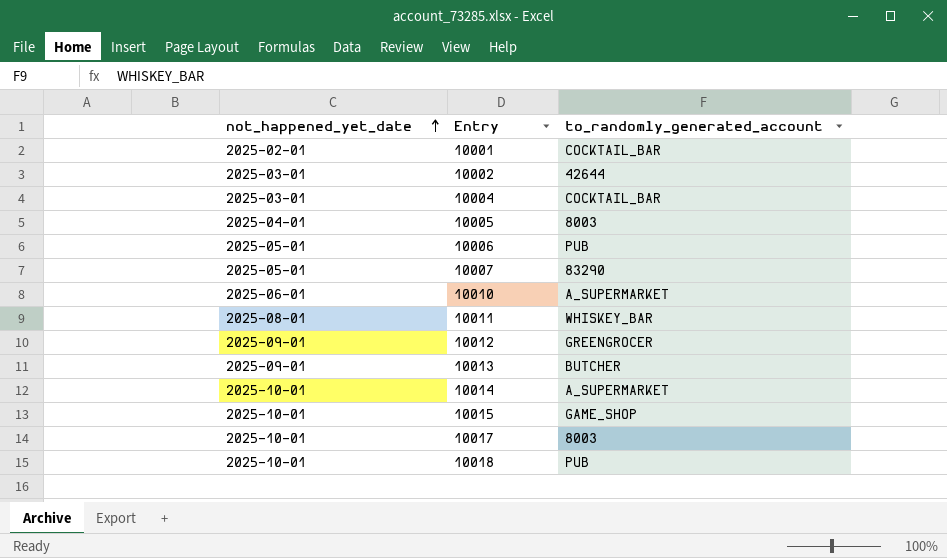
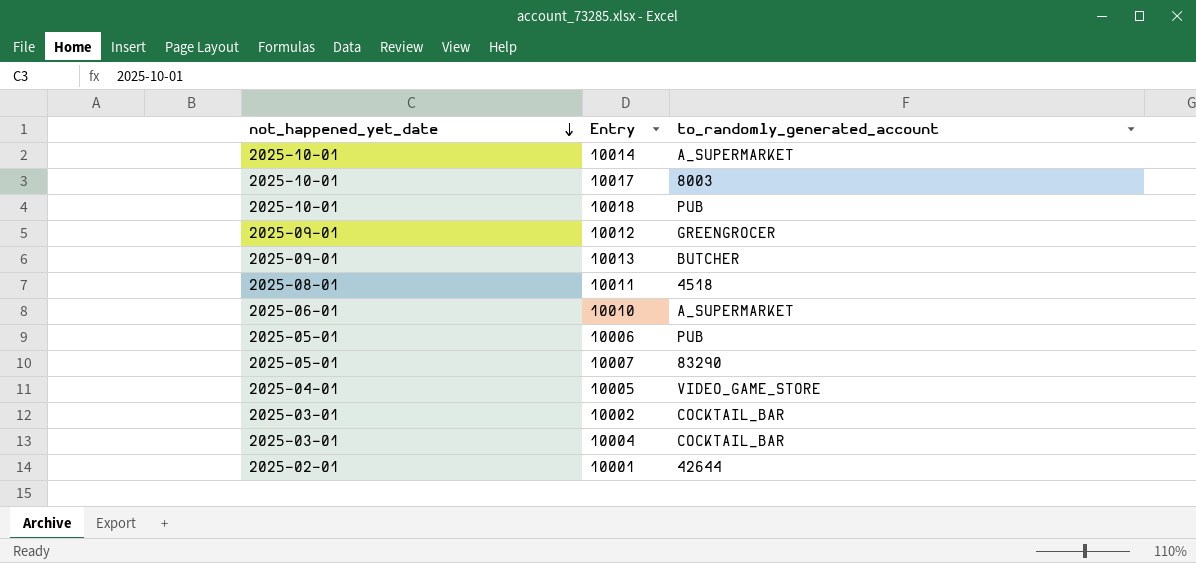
row order: not_happened_yet_date ascending -> not_happened_yet_date descending
row 10015: 2025-10-01 | GAME_SHOP -> none
10011 | to_randomly_generated_account: WHISKEY_BAR -> 4518
10005 | to_randomly_generated_account: 8003 -> VIDEO_GAME_STORE
10002 | to_randomly_generated_account: 42644 -> COCKTAIL_BAR
10001 | to_randomly_generated_account: COCKTAIL_BAR -> 42644

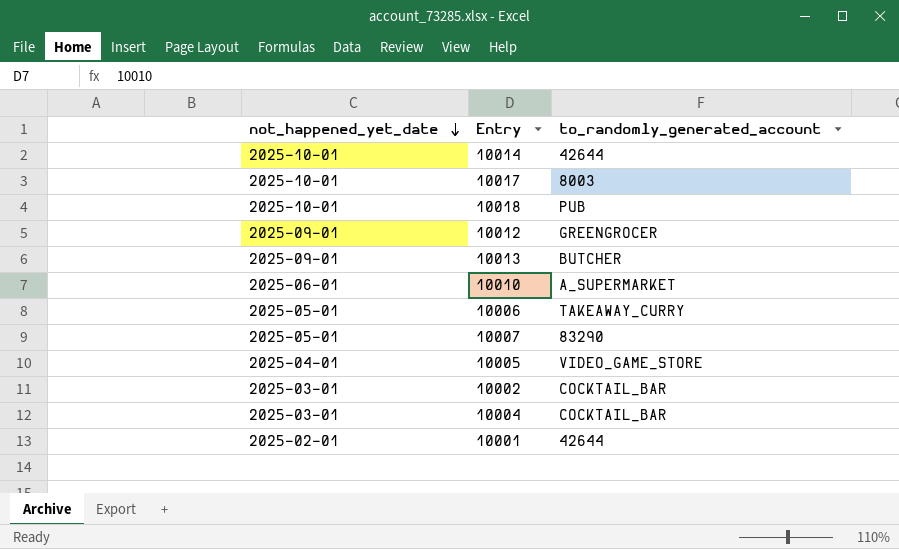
row 10011: 2025-08-01 | 4518 -> none
10014 | to_randomly_generated_account: A_SUPERMARKET -> 42644
10006 | to_randomly_generated_account: PUB -> TAKEAWAY_CURRY

